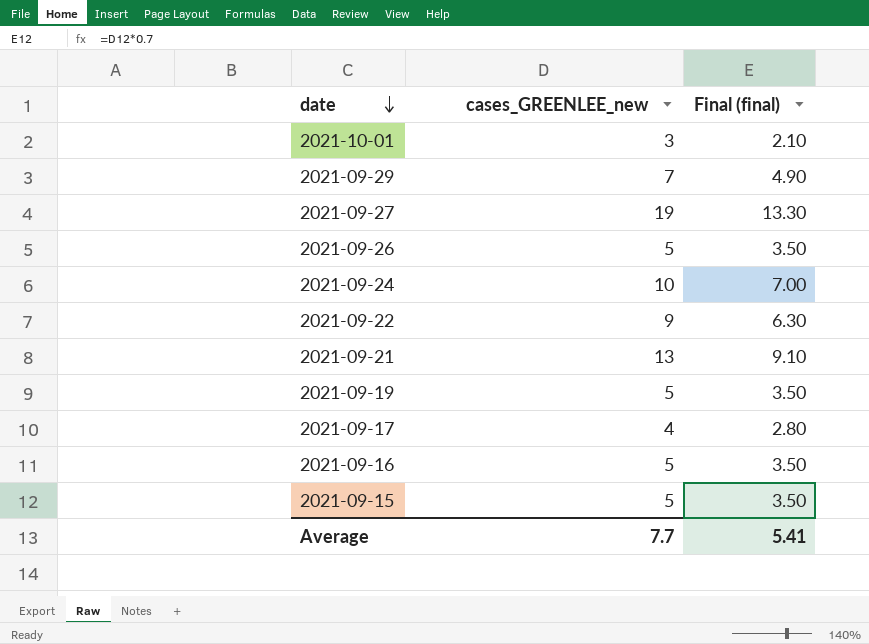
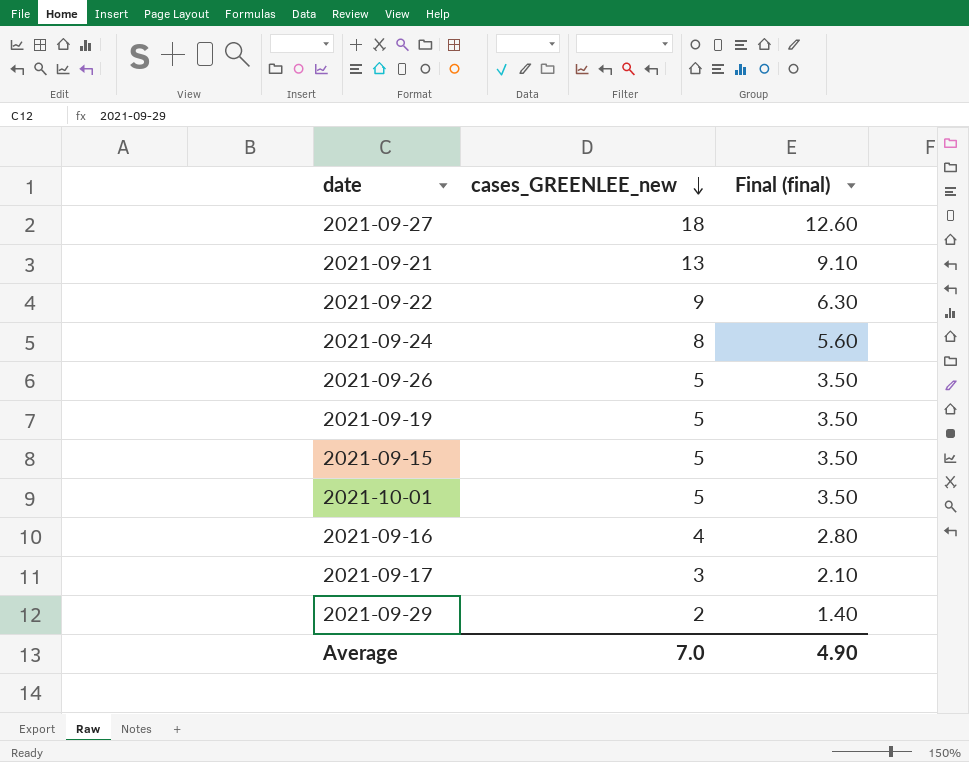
row order: date descending -> cases_GREENLEE_new descending
2021-09-27 | cases_GREENLEE_new: 19 -> 18
2021-09-27 | Final (final): 13.30 -> 12.60
2021-09-24 | cases_GREENLEE_new: 10 -> 8
2021-09-24 | Final (final): 7.00 -> 5.60
2021-10-01 | cases_GREENLEE_new: 3 -> 5
2021-10-01 | Final (final): 2.10 -> 3.50
2021-09-16 | cases_GREENLEE_new: 5 -> 4
2021-09-16 | Final (final): 3.50 -> 2.80
2021-09-17 | cases_GREENLEE_new: 4 -> 3
2021-09-17 | Final (final): 2.80 -> 2.10
2021-09-29 | cases_GREENLEE_new: 7 -> 2
2021-09-29 | Final (final): 4.90 -> 1.40
Average | cases_GREENLEE_new: 7.7 -> 7.0
Average | Final (final): 5.41 -> 4.90

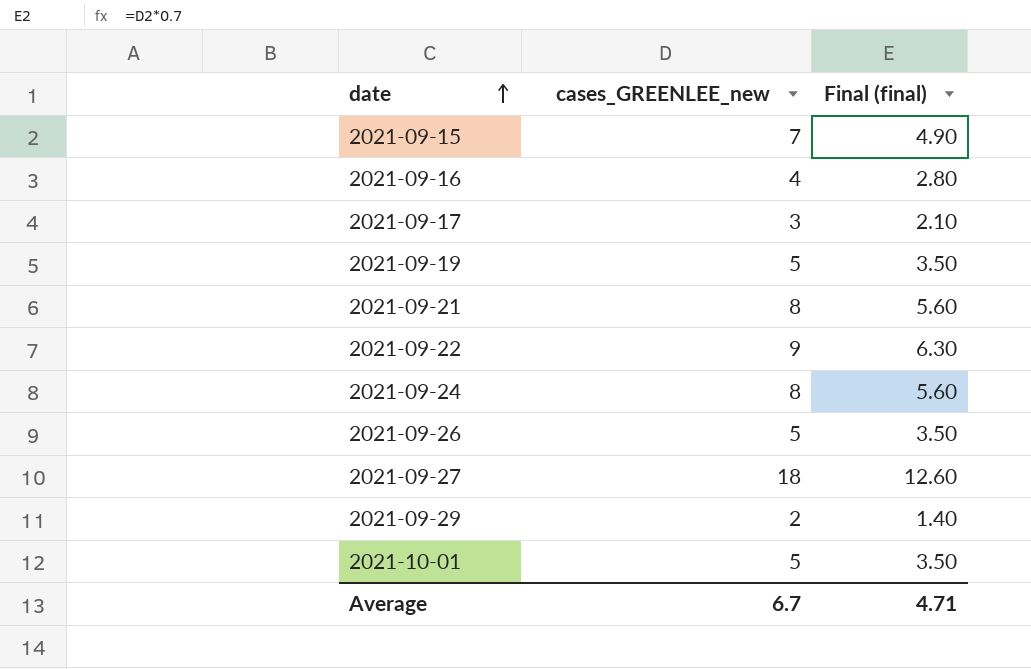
row order: cases_GREENLEE_new descending -> date ascending
2021-09-15 | cases_GREENLEE_new: 5 -> 7
2021-09-15 | Final (final): 3.50 -> 4.90
2021-09-21 | cases_GREENLEE_new: 13 -> 8
2021-09-21 | Final (final): 9.10 -> 5.60
Average | cases_GREENLEE_new: 7.0 -> 6.7
Average | Final (final): 4.90 -> 4.71

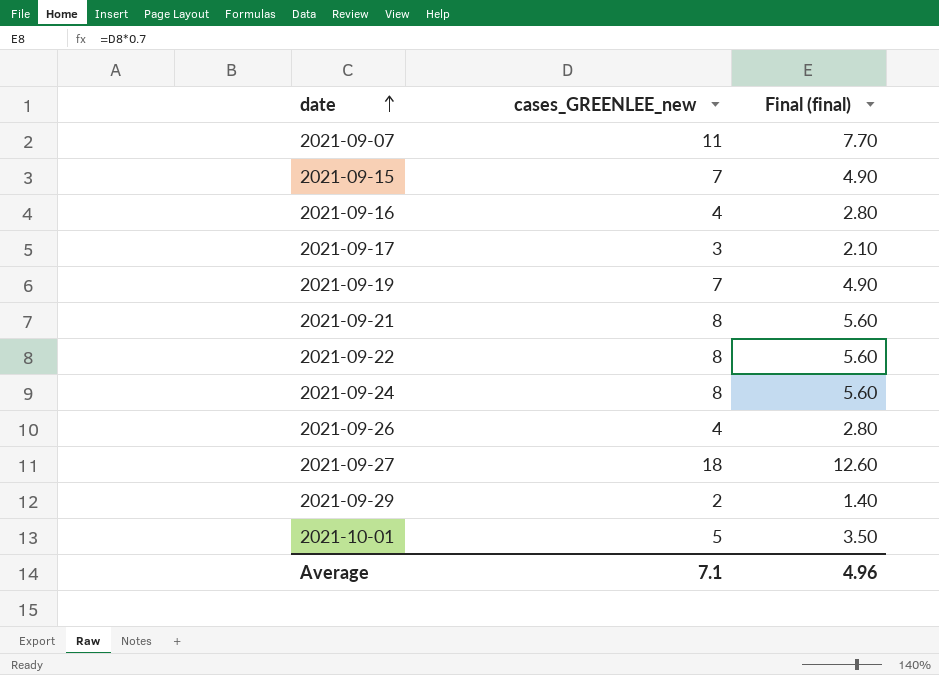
row 2021-09-07: none -> 11 | 7.70
2021-09-19 | cases_GREENLEE_new: 5 -> 7
2021-09-19 | Final (final): 3.50 -> 4.90
2021-09-22 | cases_GREENLEE_new: 9 -> 8
2021-09-22 | Final (final): 6.30 -> 5.60
2021-09-26 | cases_GREENLEE_new: 5 -> 4
2021-09-26 | Final (final): 3.50 -> 2.80
Average | cases_GREENLEE_new: 6.7 -> 7.1
Average | Final (final): 4.71 -> 4.96

